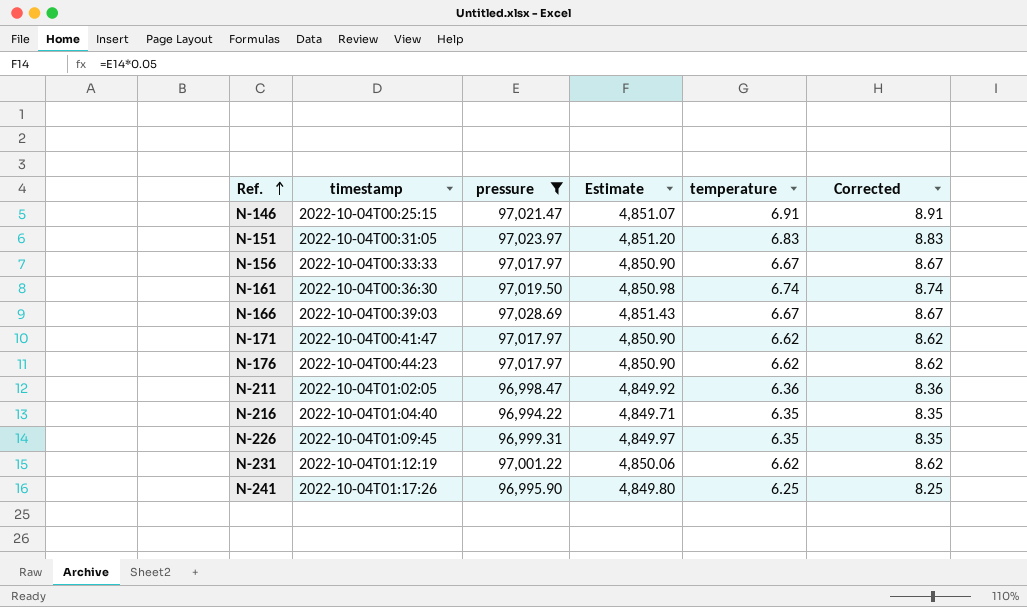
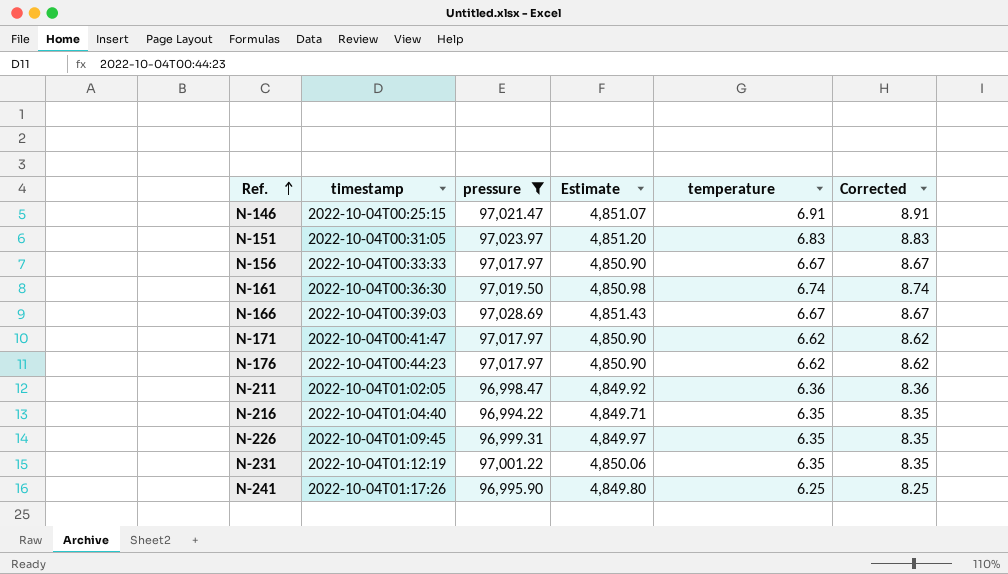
N-231 | temperature: 6.62 -> 6.35
N-231 | Corrected: 8.62 -> 8.35

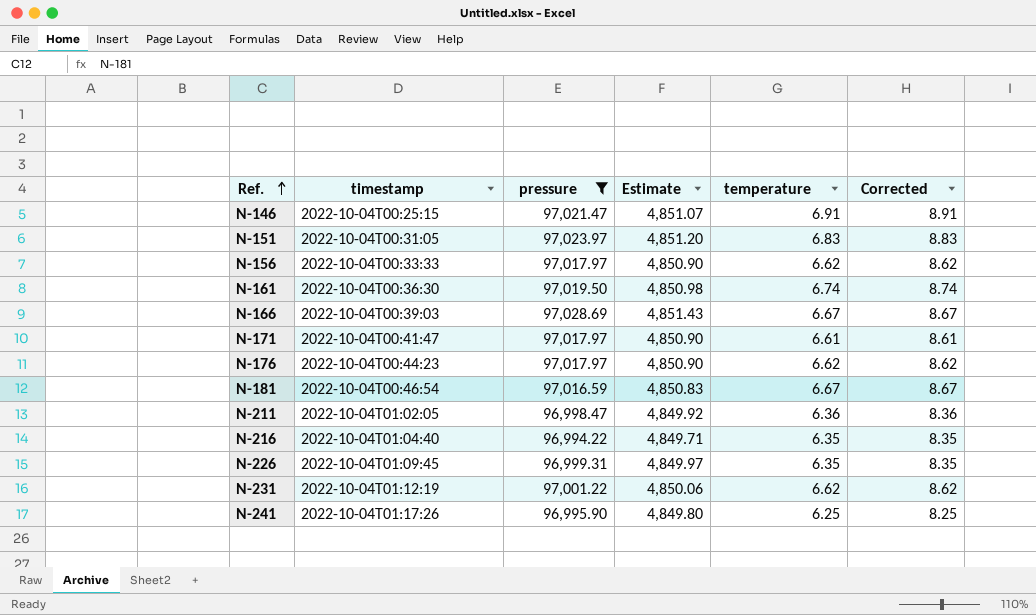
N-156 | temperature: 6.67 -> 6.62
N-156 | Corrected: 8.67 -> 8.62
N-171 | temperature: 6.62 -> 6.61
N-171 | Corrected: 8.62 -> 8.61
row N-181: none -> 2022-10-04T00:46:54 | 97,016.59 | 4,850.83 | 6.67 | 8.67
N-231 | temperature: 6.35 -> 6.62
N-231 | Corrected: 8.35 -> 8.62

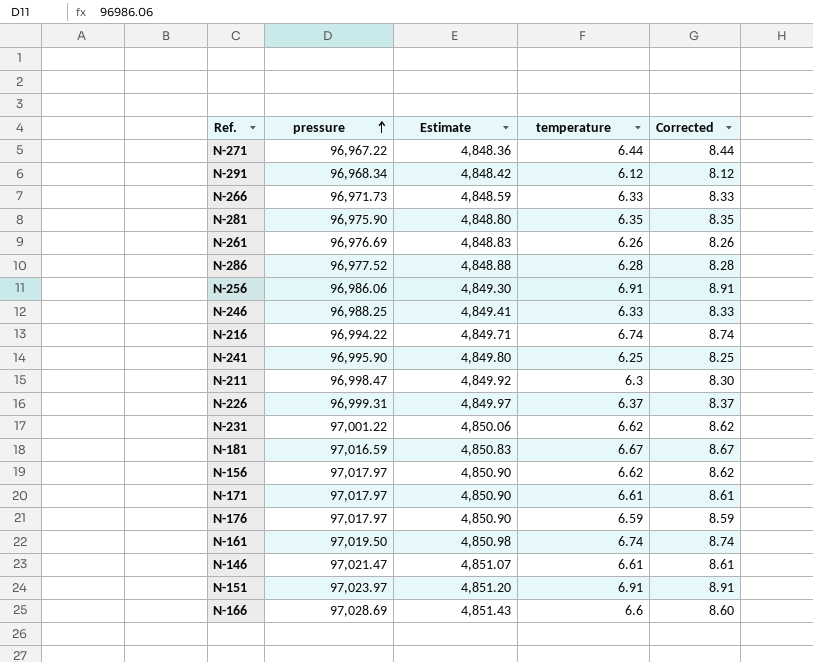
filter: pressure >= 96,994.22 -> none
row order: Ref. ascending -> pressure ascending
column timestamp | position: 2 -> none
N-216 | temperature: 6.35 -> 6.74
N-216 | Corrected: 8.35 -> 8.74
N-211 | temperature: 6.36 -> 6.3
N-211 | Corrected: 8.36 -> 8.30
N-226 | temperature: 6.35 -> 6.37
N-226 | Corrected: 8.35 -> 8.37
N-176 | temperature: 6.62 -> 6.59
N-176 | Corrected: 8.62 -> 8.59
N-146 | temperature: 6.91 -> 6.61
N-146 | Corrected: 8.91 -> 8.61
N-151 | temperature: 6.83 -> 6.91
N-151 | Corrected: 8.83 -> 8.91
N-166 | temperature: 6.67 -> 6.6
N-166 | Corrected: 8.67 -> 8.60

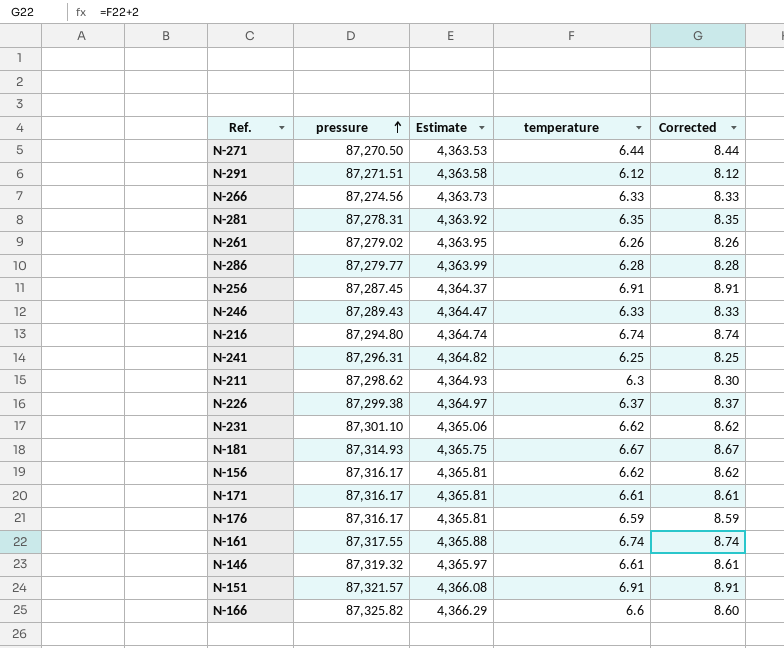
N-271 | pressure: 96,967.22 -> 87,270.50
N-271 | Estimate: 4,848.36 -> 4,363.53
N-291 | pressure: 96,968.34 -> 87,271.51
N-291 | Estimate: 4,848.42 -> 4,363.58
N-266 | pressure: 96,971.73 -> 87,274.56
N-266 | Estimate: 4,848.59 -> 4,363.73
N-281 | pressure: 96,975.90 -> 87,278.31
N-281 | Estimate: 4,848.80 -> 4,363.92
N-261 | pressure: 96,976.69 -> 87,279.02
N-261 | Estimate: 4,848.83 -> 4,363.95
N-286 | pressure: 96,977.52 -> 87,279.77
N-286 | Estimate: 4,848.88 -> 4,363.99
N-256 | pressure: 96,986.06 -> 87,287.45
N-256 | Estimate: 4,849.30 -> 4,364.37
N-246 | pressure: 96,988.25 -> 87,289.43
N-246 | Estimate: 4,849.41 -> 4,364.47
N-216 | pressure: 96,994.22 -> 87,294.80
N-216 | Estimate: 4,849.71 -> 4,364.74
N-241 | pressure: 96,995.90 -> 87,296.31
N-241 | Estimate: 4,849.80 -> 4,364.82
N-211 | pressure: 96,998.47 -> 87,298.62
N-211 | Estimate: 4,849.92 -> 4,364.93
N-226 | pressure: 96,999.31 -> 87,299.38
N-226 | Estimate: 4,849.97 -> 4,364.97
N-231 | pressure: 97,001.22 -> 87,301.10
N-231 | Estimate: 4,850.06 -> 4,365.06
N-181 | pressure: 97,016.59 -> 87,314.93
N-181 | Estimate: 4,850.83 -> 4,365.75
N-156 | pressure: 97,017.97 -> 87,316.17
N-156 | Estimate: 4,850.90 -> 4,365.81
N-171 | pressure: 97,017.97 -> 87,316.17
N-171 | Estimate: 4,850.90 -> 4,365.81
N-176 | pressure: 97,017.97 -> 87,316.17
N-176 | Estimate: 4,850.90 -> 4,365.81
N-161 | pressure: 97,019.50 -> 87,317.55
N-161 | Estimate: 4,850.98 -> 4,365.88
N-146 | pressure: 97,021.47 -> 87,319.32
N-146 | Estimate: 4,851.07 -> 4,365.97
N-151 | pressure: 97,023.97 -> 87,321.57
N-151 | Estimate: 4,851.20 -> 4,366.08
N-166 | pressure: 97,028.69 -> 87,325.82
N-166 | Estimate: 4,851.43 -> 4,366.29

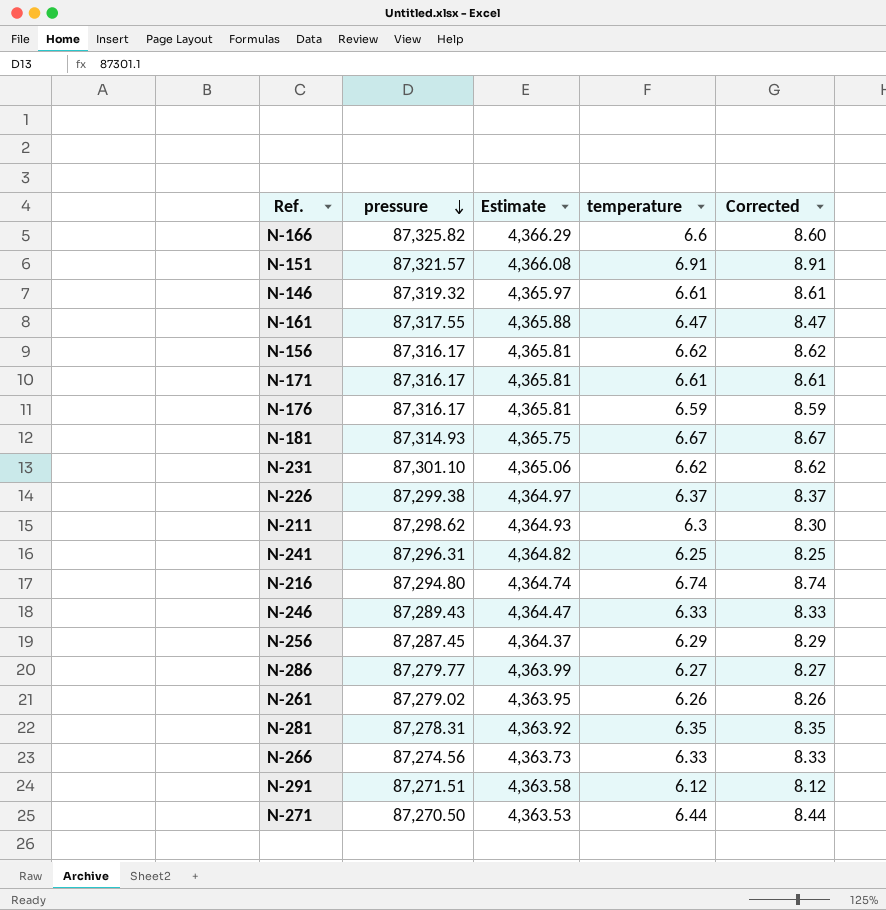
row order: pressure ascending -> pressure descending
N-161 | temperature: 6.74 -> 6.47
N-161 | Corrected: 8.74 -> 8.47
N-256 | temperature: 6.91 -> 6.29
N-256 | Corrected: 8.91 -> 8.29
N-286 | temperature: 6.28 -> 6.27
N-286 | Corrected: 8.28 -> 8.27

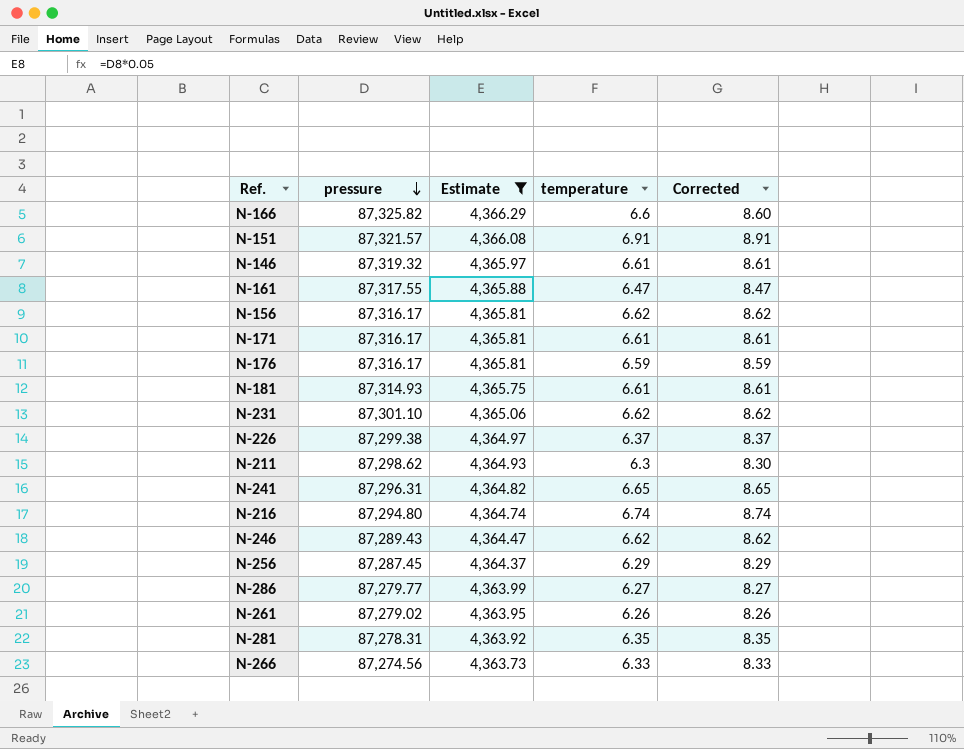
filter: none -> Estimate >= 4,363.73
N-181 | temperature: 6.67 -> 6.61
N-181 | Corrected: 8.67 -> 8.61
N-241 | temperature: 6.25 -> 6.65
N-241 | Corrected: 8.25 -> 8.65
N-246 | temperature: 6.33 -> 6.62
N-246 | Corrected: 8.33 -> 8.62

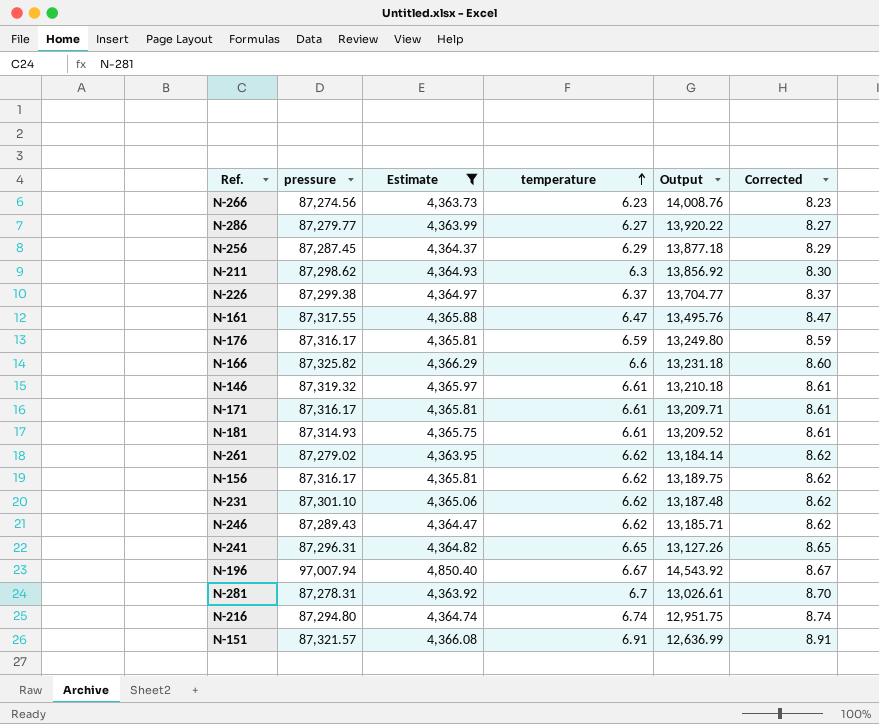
row order: pressure descending -> temperature ascending
column Output | formula: none -> [pressure] / [temperature]
N-266 | temperature: 6.33 -> 6.23
N-266 | Corrected: 8.33 -> 8.23
N-261 | temperature: 6.26 -> 6.62
N-261 | Corrected: 8.26 -> 8.62
row N-196: none -> 97,007.94 | 4,850.40 | 6.67 | 14,543.92 | 8.67
N-281 | temperature: 6.35 -> 6.7
N-281 | Corrected: 8.35 -> 8.70

